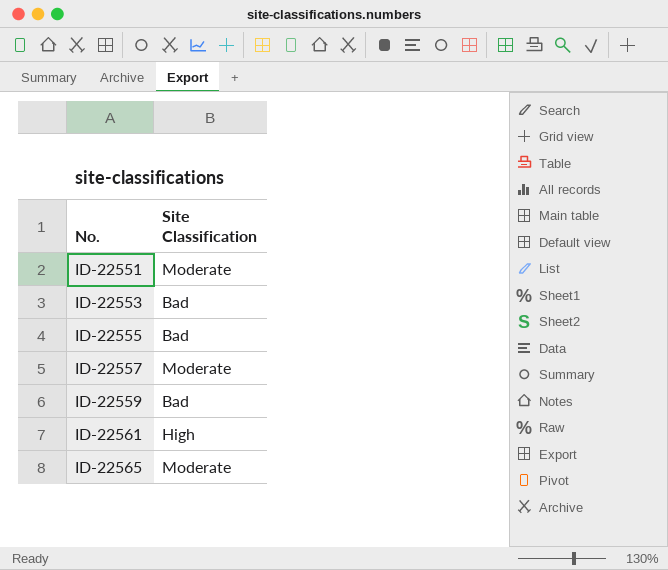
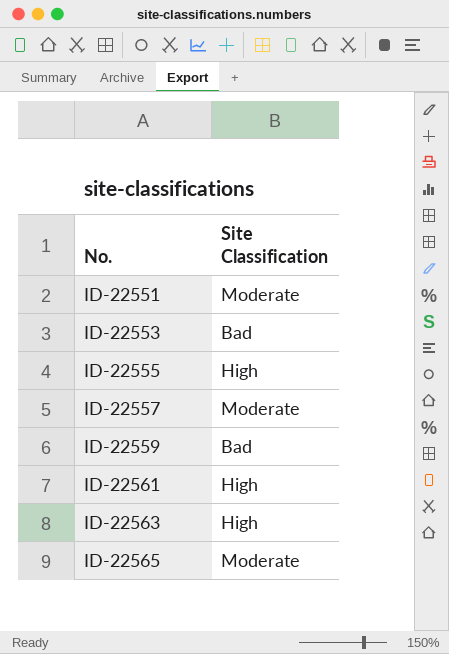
ID-22555 | Site Classification: Bad -> High
row ID-22563: none -> High

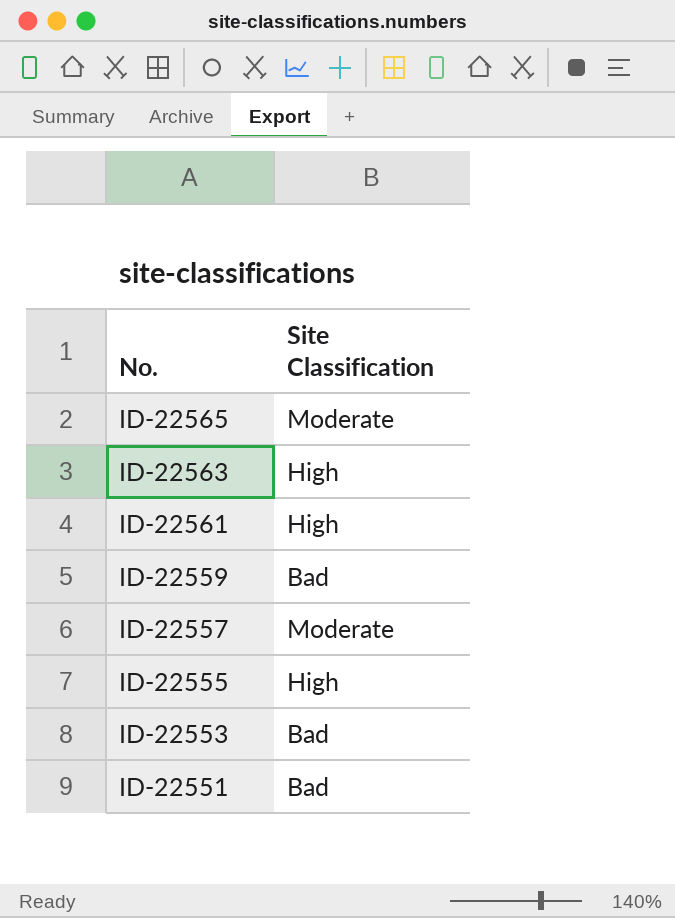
row order: No. ascending -> No. descending
ID-22551 | Site Classification: Moderate -> Bad

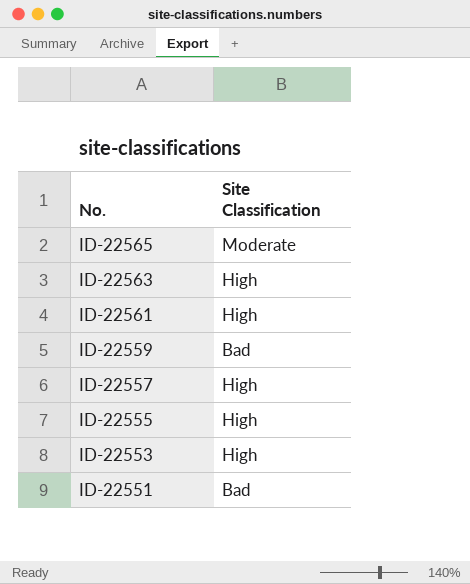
ID-22557 | Site Classification: Moderate -> High
ID-22553 | Site Classification: Bad -> High

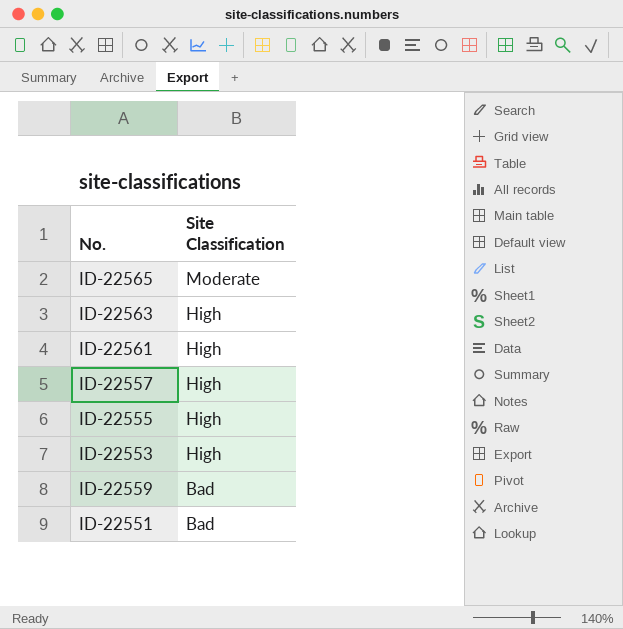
row order: No. descending -> Site Classification descending

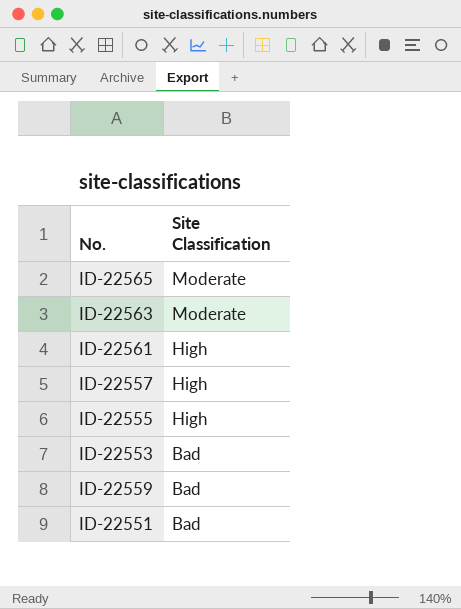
ID-22563 | Site Classification: High -> Moderate
ID-22553 | Site Classification: High -> Bad

